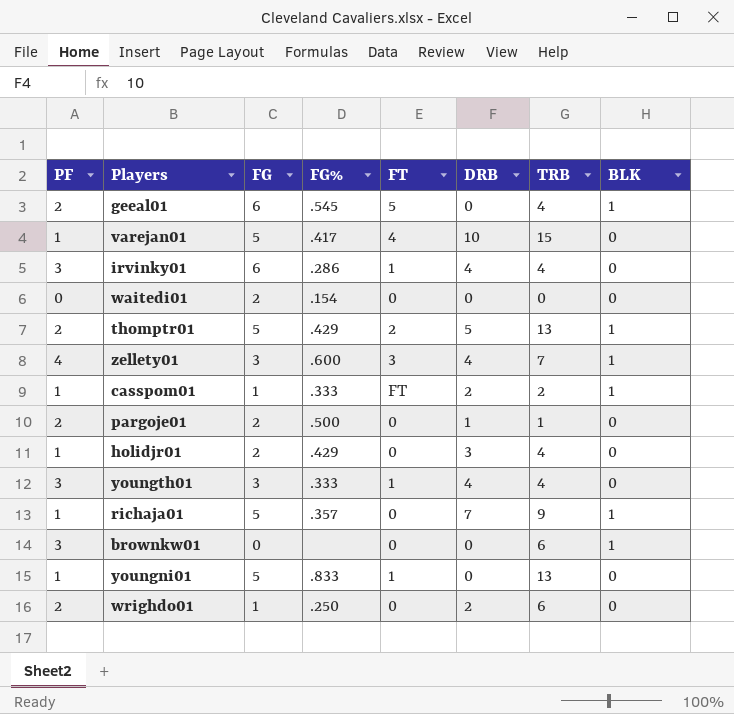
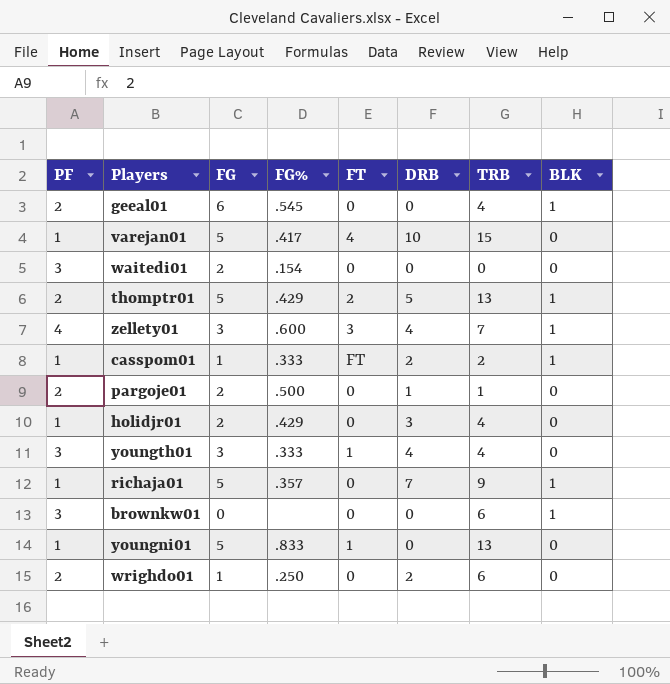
row irvinky01: 3 | 6 | .286 | 1 | 4 | 4 | 0 -> none
geeal01 | FT: 5 -> 0
waitedi01 | PF: 0 -> 3

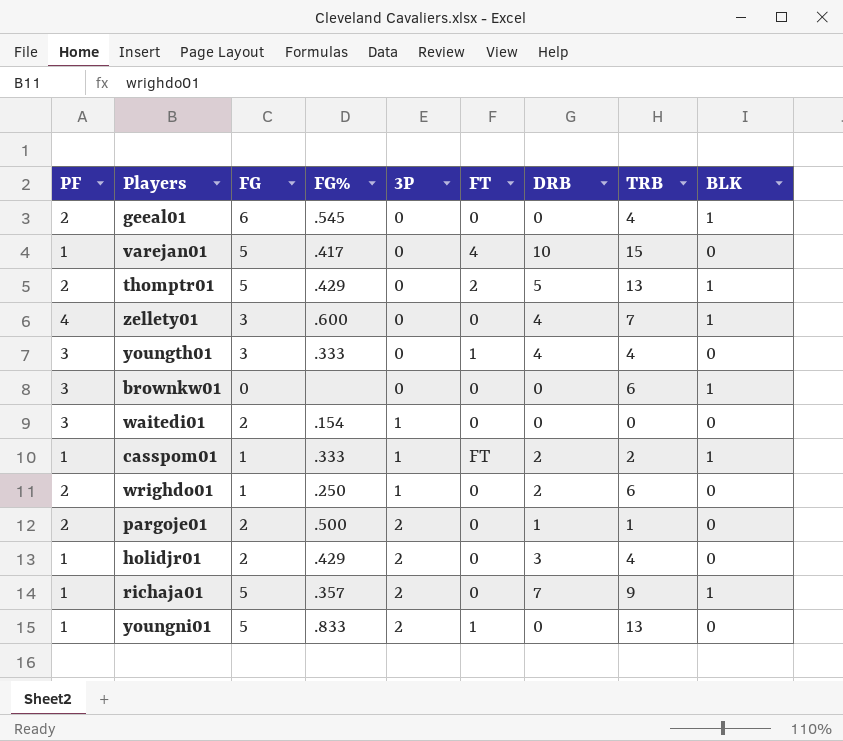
row order: none -> 3P ascending
column 3P | position: none -> 5
zellety01 | FT: 3 -> 0

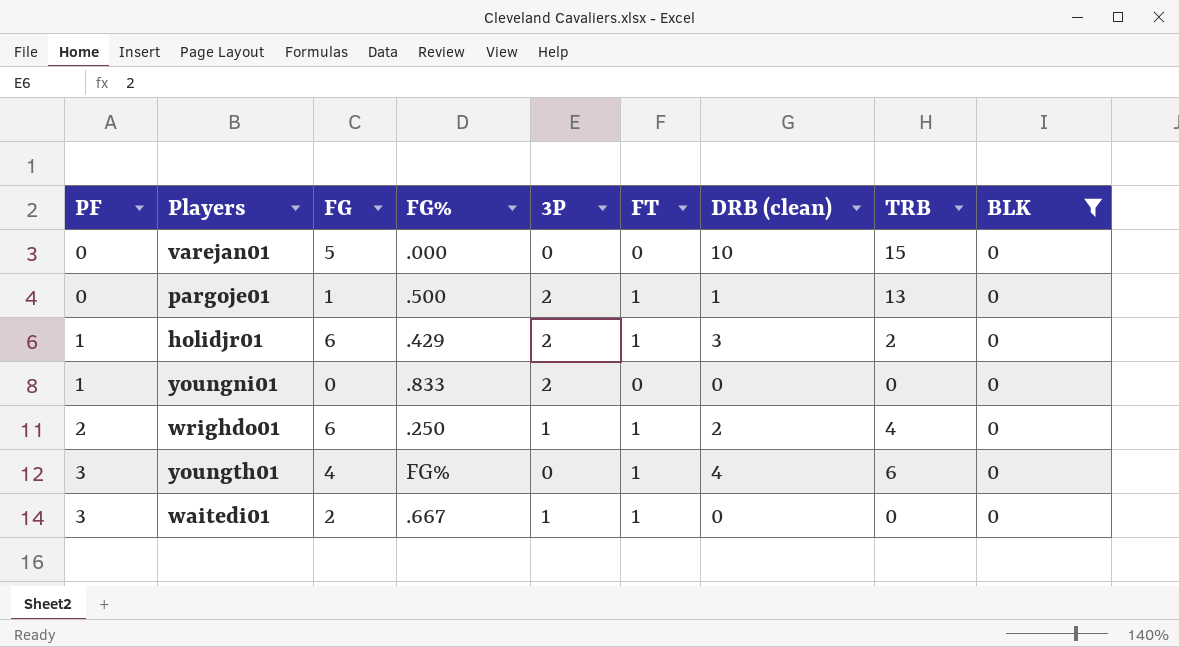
filter: none -> BLK = 0
row order: 3P ascending -> PF ascending
column name: DRB -> DRB (clean)
varejan01 | PF: 1 -> 0
varejan01 | FG%: .417 -> .000
varejan01 | FT: 4 -> 0
pargoje01 | PF: 2 -> 0
pargoje01 | FG: 2 -> 1
pargoje01 | FT: 0 -> 1
pargoje01 | TRB: 1 -> 13
holidjr01 | FG: 2 -> 6
holidjr01 | FT: 0 -> 1
holidjr01 | TRB: 4 -> 2
youngni01 | FG: 5 -> 0
youngni01 | FT: 1 -> 0
youngni01 | TRB: 13 -> 0
wrighdo01 | FG: 1 -> 6
wrighdo01 | FT: 0 -> 1
wrighdo01 | TRB: 6 -> 4
youngth01 | FG: 3 -> 4
youngth01 | FG%: .333 -> FG%
youngth01 | TRB: 4 -> 6
waitedi01 | FG%: .154 -> .667
waitedi01 | FT: 0 -> 1

